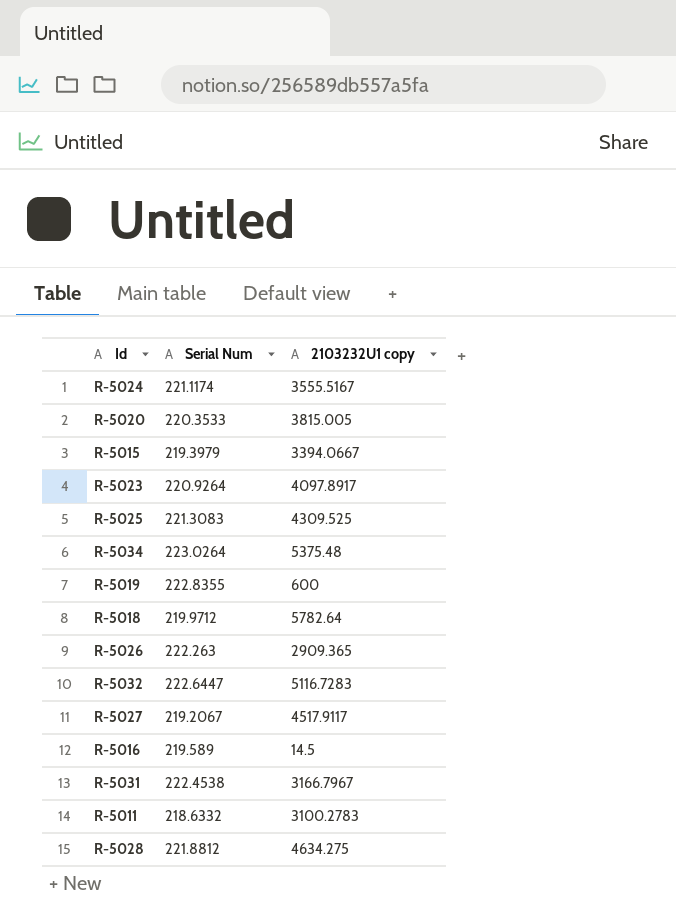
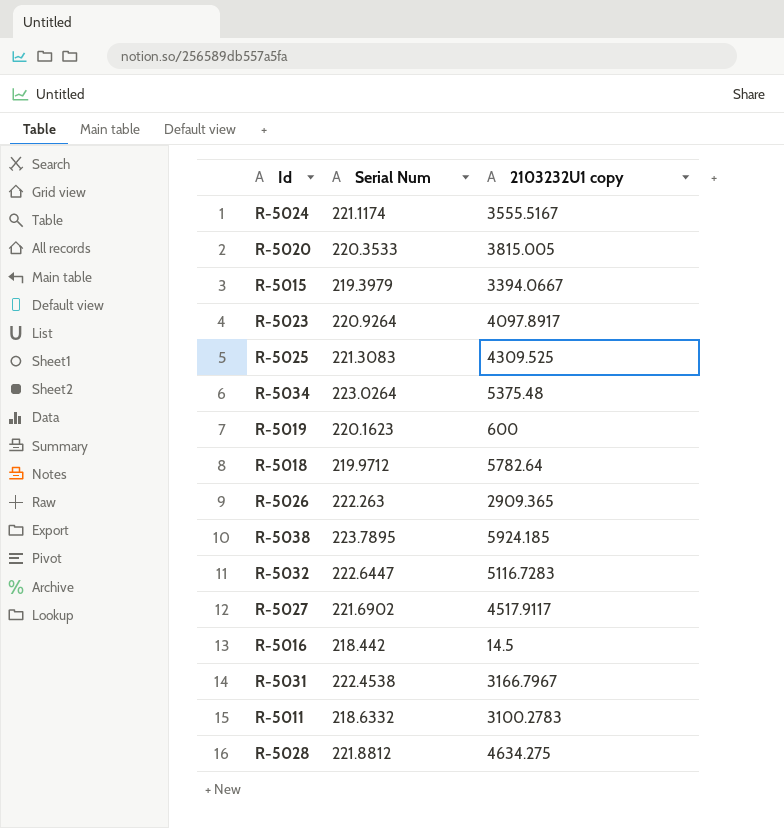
R-5019 | Serial Num: 222.8355 -> 220.1623
row R-5038: none -> 223.7895 | 5924.185
R-5027 | Serial Num: 219.2067 -> 221.6902
R-5016 | Serial Num: 219.589 -> 218.442

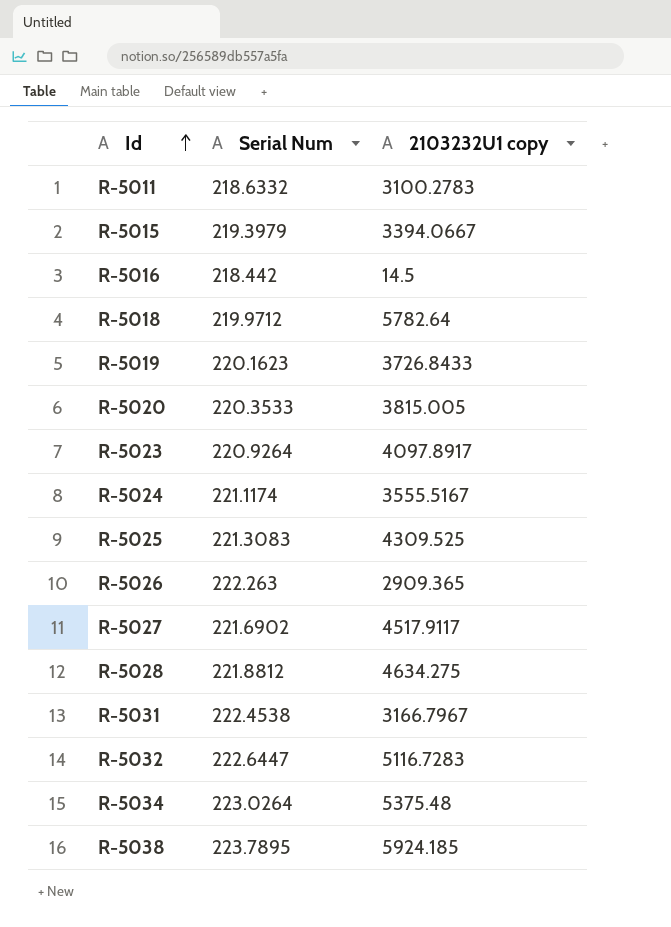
row order: none -> Id ascending
R-5019 | 2103232U1 copy: 600 -> 3726.8433

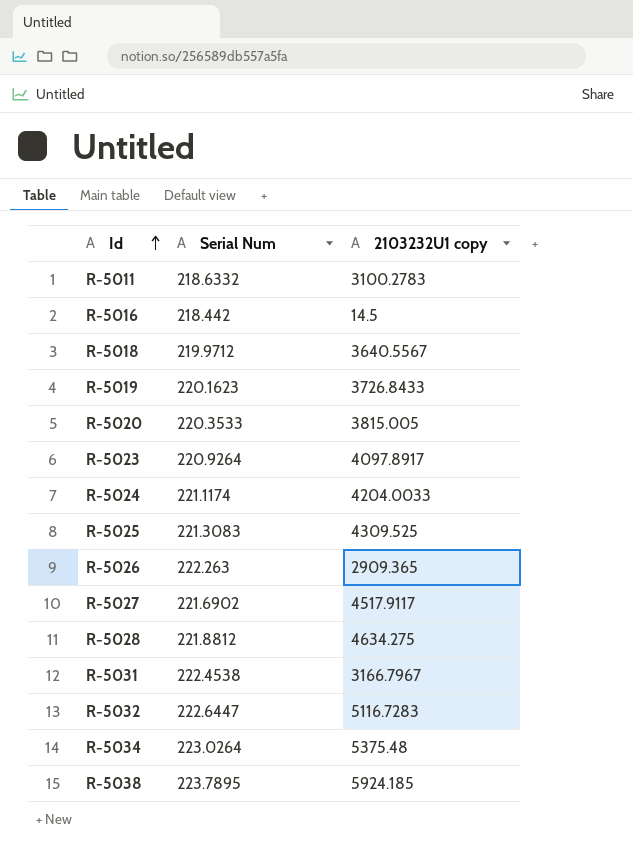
row R-5015: 219.3979 | 3394.0667 -> none
R-5018 | 2103232U1 copy: 5782.64 -> 3640.5567
R-5024 | 2103232U1 copy: 3555.5167 -> 4204.0033

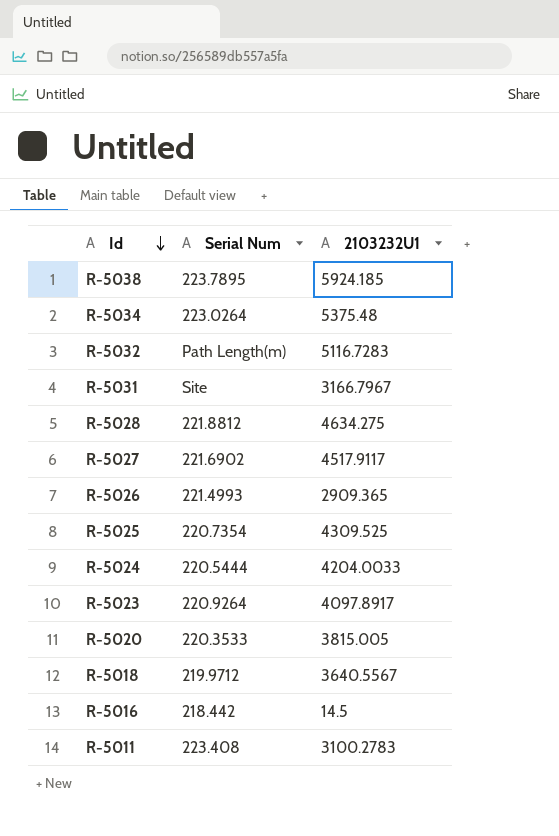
row order: Id ascending -> Id descending
column name: 2103232U1 copy -> 2103232U1
row R-5019: 220.1623 | 3726.8433 -> none
R-5032 | Serial Num: 222.6447 -> Path Length(m)
R-5031 | Serial Num: 222.4538 -> Site
R-5026 | Serial Num: 222.263 -> 221.4993
R-5025 | Serial Num: 221.3083 -> 220.7354
R-5024 | Serial Num: 221.1174 -> 220.5444
R-5011 | Serial Num: 218.6332 -> 223.408

